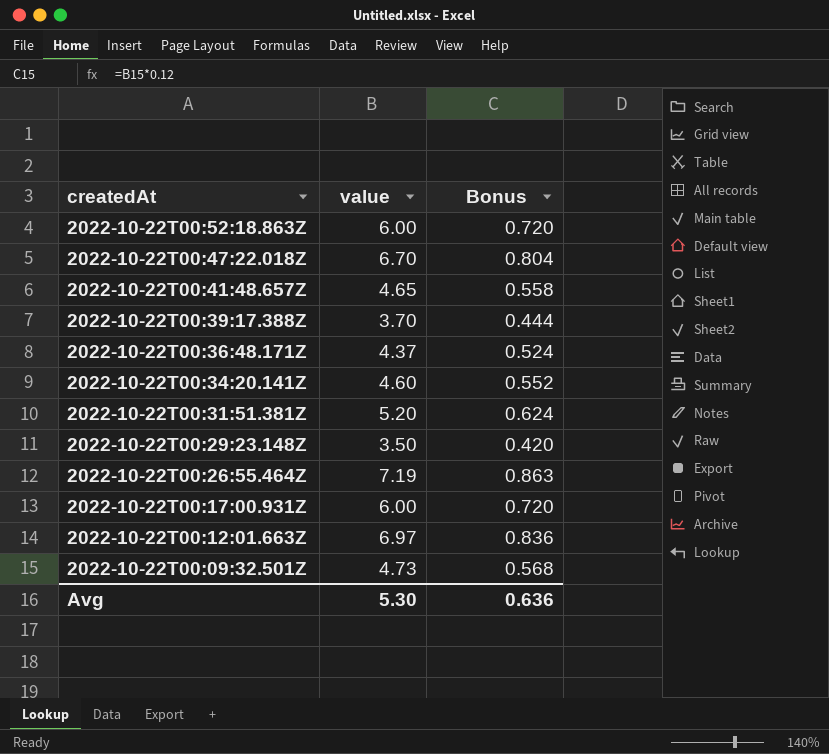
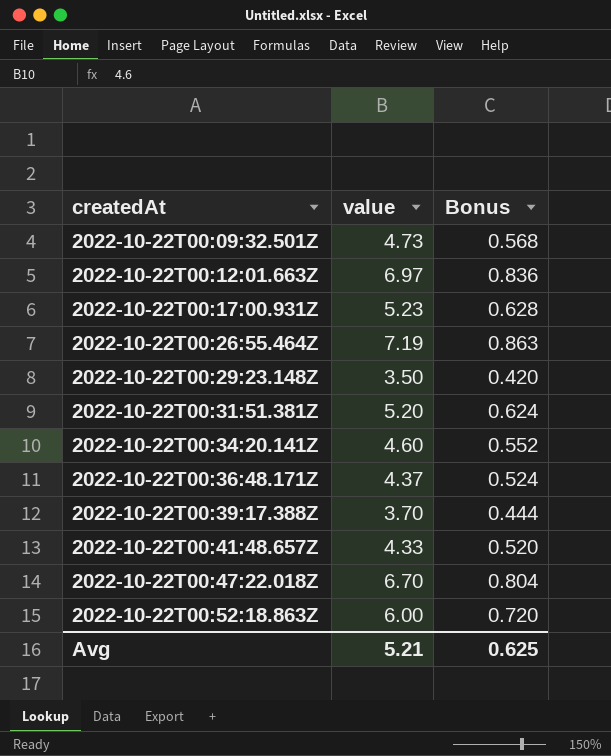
row order: createdAt descending -> createdAt ascending
2022-10-22T00:17:00.931Z | value: 6.00 -> 5.23
2022-10-22T00:17:00.931Z | Bonus: 0.720 -> 0.628
2022-10-22T00:41:48.657Z | value: 4.65 -> 4.33
2022-10-22T00:41:48.657Z | Bonus: 0.558 -> 0.520
Avg | value: 5.30 -> 5.21
Avg | Bonus: 0.636 -> 0.625

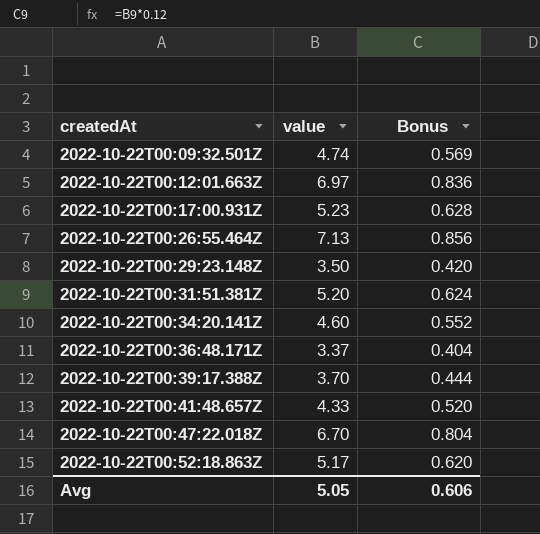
2022-10-22T00:09:32.501Z | value: 4.73 -> 4.74
2022-10-22T00:09:32.501Z | Bonus: 0.568 -> 0.569
2022-10-22T00:26:55.464Z | value: 7.19 -> 7.13
2022-10-22T00:26:55.464Z | Bonus: 0.863 -> 0.856
2022-10-22T00:36:48.171Z | value: 4.37 -> 3.37
2022-10-22T00:36:48.171Z | Bonus: 0.524 -> 0.404
2022-10-22T00:52:18.863Z | value: 6.00 -> 5.17
2022-10-22T00:52:18.863Z | Bonus: 0.720 -> 0.620
Avg | value: 5.21 -> 5.05
Avg | Bonus: 0.625 -> 0.606

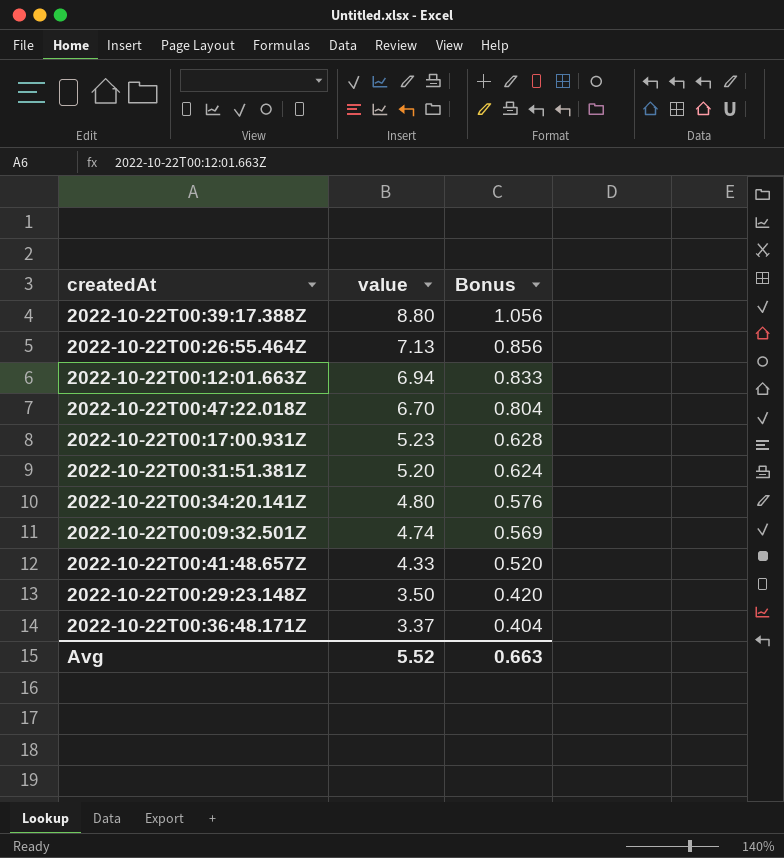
row order: createdAt ascending -> value descending
row 2022-10-22T00:52:18.863Z: 5.17 | 0.620 -> none
2022-10-22T00:39:17.388Z | value: 3.70 -> 8.80
2022-10-22T00:39:17.388Z | Bonus: 0.444 -> 1.056
2022-10-22T00:12:01.663Z | value: 6.97 -> 6.94
2022-10-22T00:12:01.663Z | Bonus: 0.836 -> 0.833
2022-10-22T00:34:20.141Z | value: 4.60 -> 4.80
2022-10-22T00:34:20.141Z | Bonus: 0.552 -> 0.576
Avg | value: 5.05 -> 5.52
Avg | Bonus: 0.606 -> 0.663

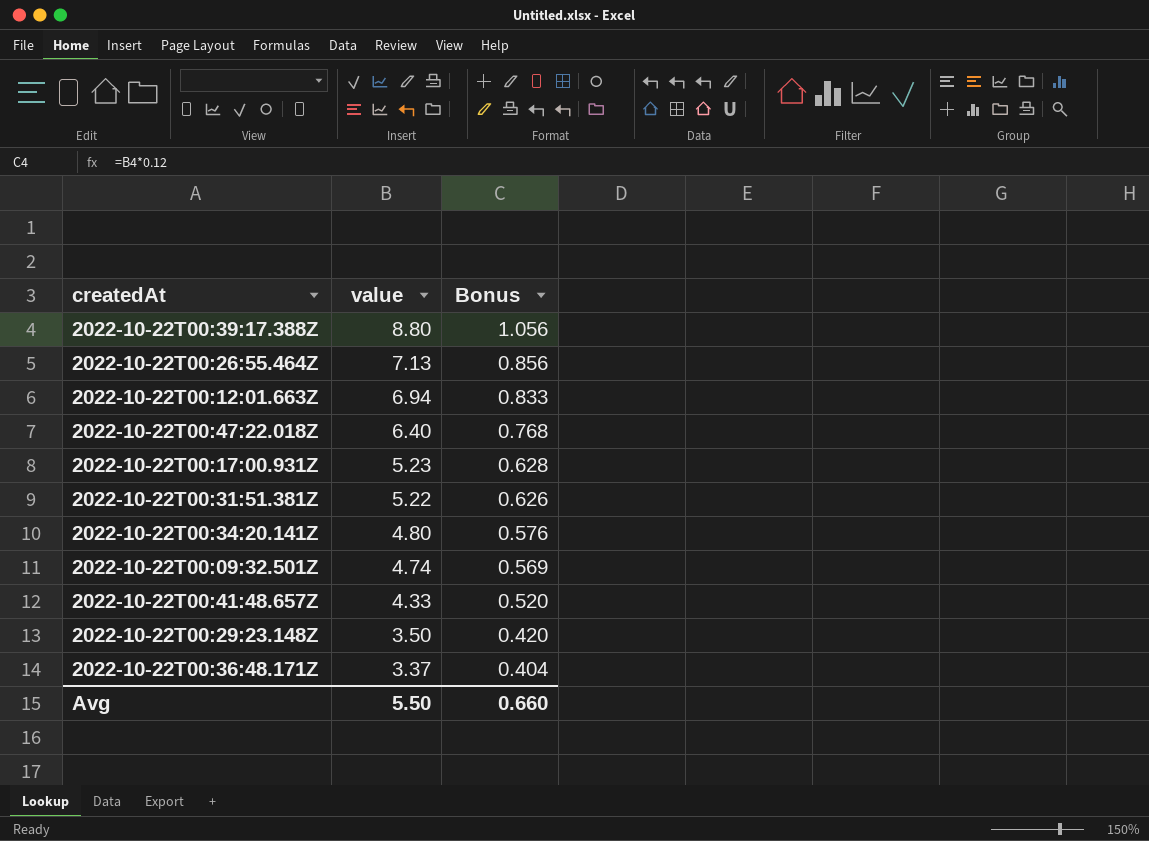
2022-10-22T00:47:22.018Z | value: 6.70 -> 6.40
2022-10-22T00:47:22.018Z | Bonus: 0.804 -> 0.768
2022-10-22T00:31:51.381Z | value: 5.20 -> 5.22
2022-10-22T00:31:51.381Z | Bonus: 0.624 -> 0.626
Avg | value: 5.52 -> 5.50
Avg | Bonus: 0.663 -> 0.660

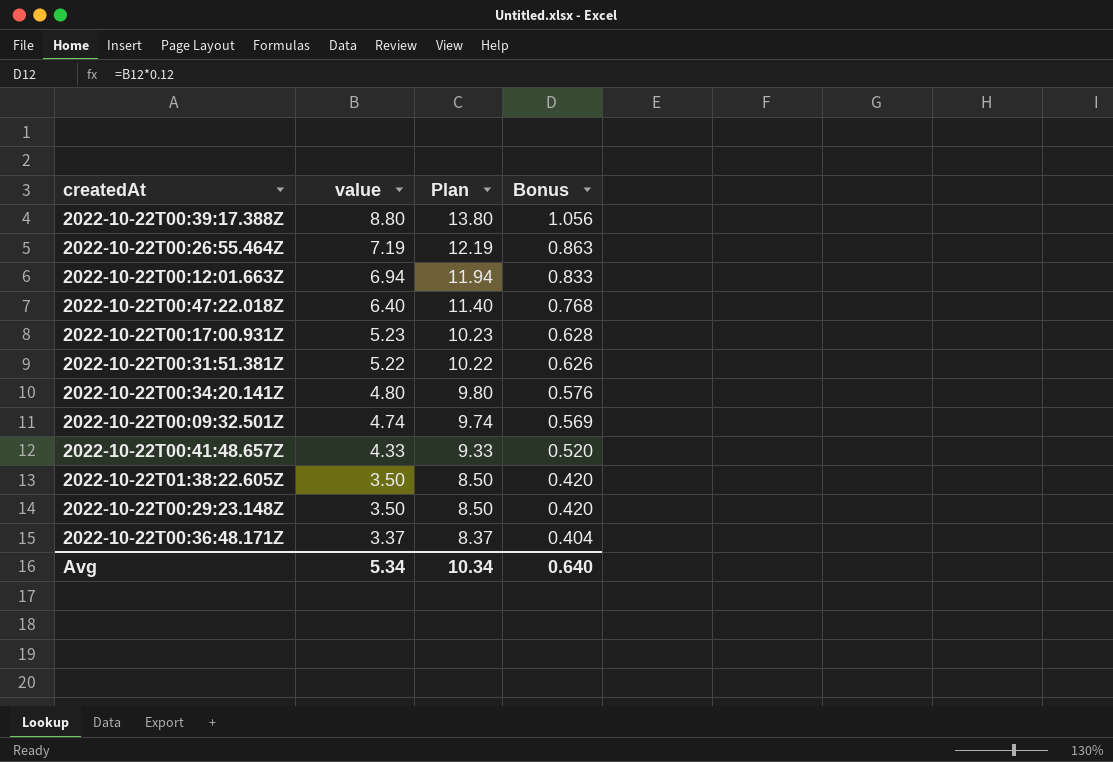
column Plan | formula: none -> [value] + 5
2022-10-22T00:26:55.464Z | value: 7.13 -> 7.19
2022-10-22T00:26:55.464Z | Bonus: 0.856 -> 0.863
row 2022-10-22T01:38:22.605Z: none -> 3.50 | 8.50 | 0.420
Avg | value: 5.50 -> 5.34
Avg | Bonus: 0.660 -> 0.640

